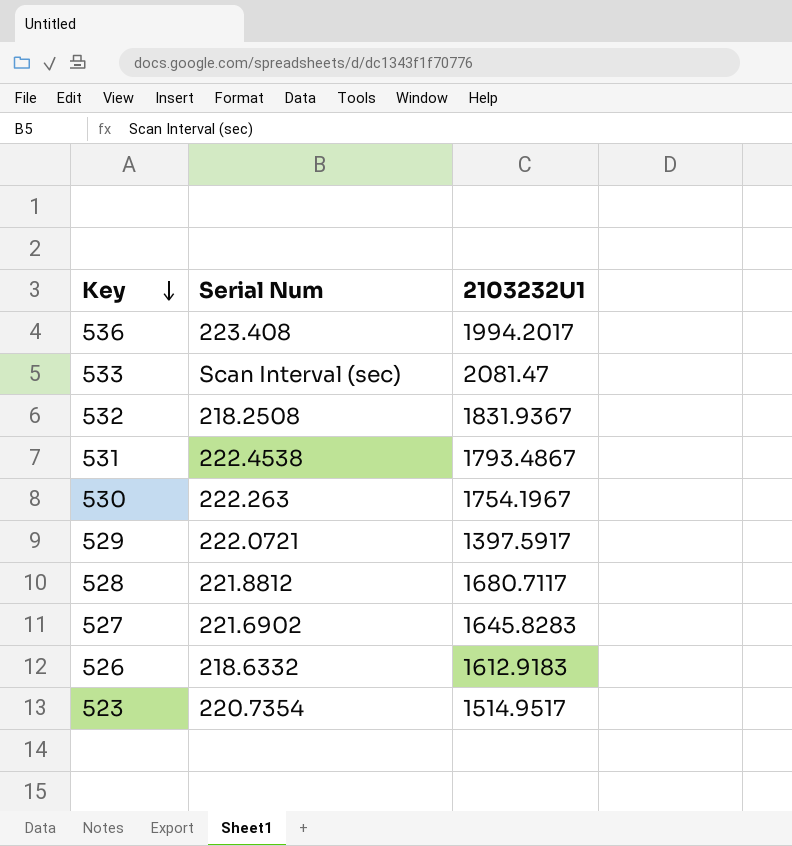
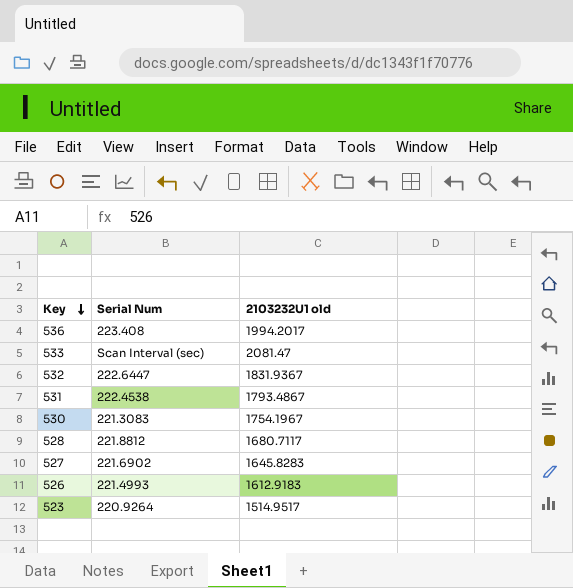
column name: 2103232U1 -> 2103232U1 old
row 529: 222.0721 | 1397.5917 -> none
532 | Serial Num: 218.2508 -> 222.6447
530 | Serial Num: 222.263 -> 221.3083
526 | Serial Num: 218.6332 -> 221.4993
523 | Serial Num: 220.7354 -> 220.9264

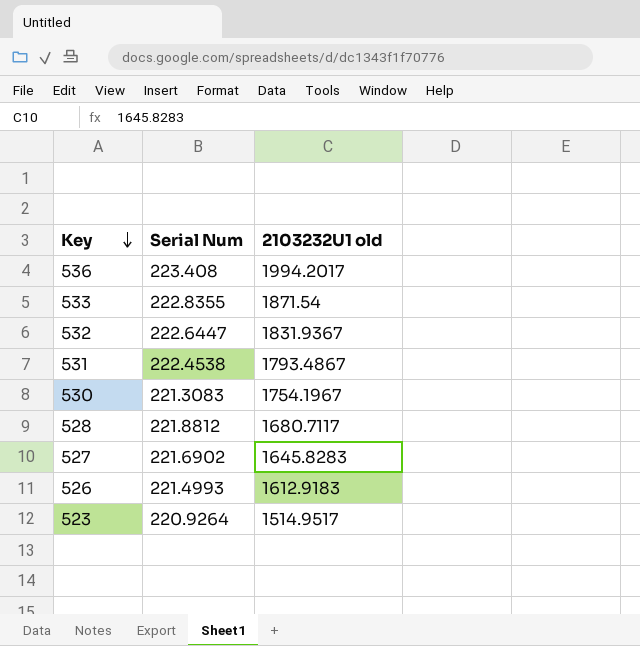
533 | Serial Num: Scan Interval (sec) -> 222.8355
533 | 2103232U1 old: 2081.47 -> 1871.54

